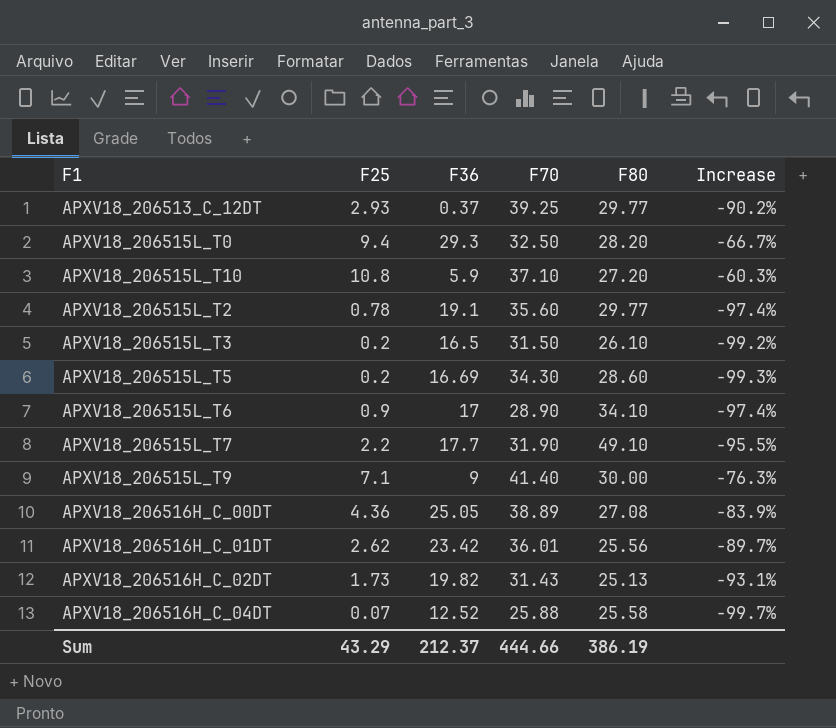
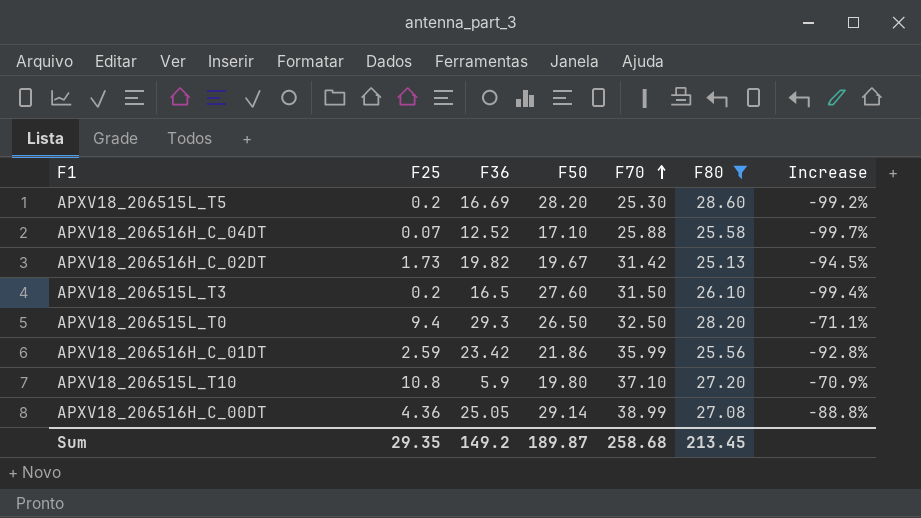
filter: none -> F80 <= 28.60
row order: none -> F70 ascending
column F50 | position: none -> 4
column Increase | formula: ([F25] - [F80]) / [F80] -> ([F25] - [F70]) / [F70]
APXV18_206515L_T5 | F70: 34.30 -> 25.30
APXV18_206516H_C_02DT | F70: 31.43 -> 31.42
APXV18_206516H_C_01DT | F25: 2.62 -> 2.59
APXV18_206516H_C_01DT | F70: 36.01 -> 35.99
APXV18_206516H_C_00DT | F70: 38.89 -> 38.99
Sum | F25: 43.29 -> 29.35
Sum | F36: 212.37 -> 149.2
Sum | F70: 444.66 -> 258.68
Sum | F80: 386.19 -> 213.45

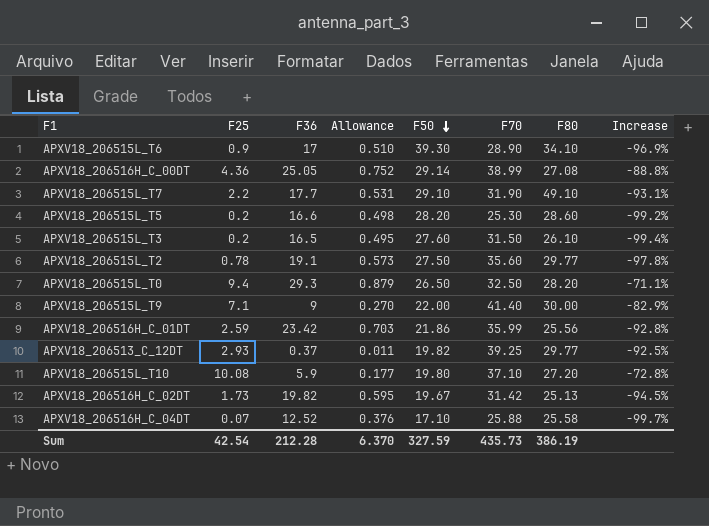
filter: F80 <= 28.60 -> none
row order: F70 ascending -> F50 descending
column Allowance | formula: none -> [F36] * 0.03
APXV18_206515L_T5 | F36: 16.69 -> 16.6
APXV18_206515L_T10 | F25: 10.8 -> 10.08
APXV18_206515L_T10 | Increase: -70.9% -> -72.8%
Sum | F25: 29.35 -> 42.54
Sum | F36: 149.2 -> 212.28
Sum | F50: 189.87 -> 327.59
Sum | F70: 258.68 -> 435.73
Sum | F80: 213.45 -> 386.19

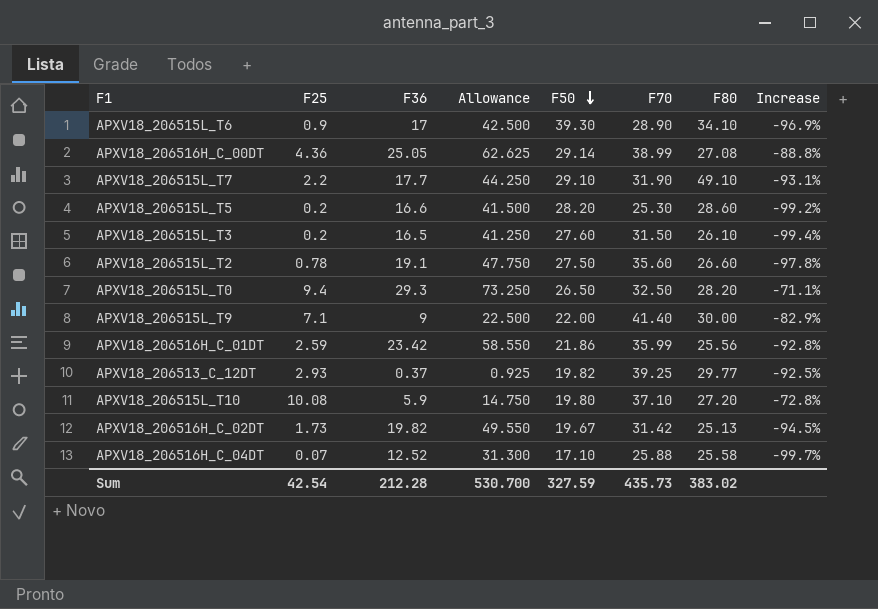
column Allowance | formula: [F36] * 0.03 -> [F36] * 2.5
APXV18_206515L_T2 | F80: 29.77 -> 26.60
Sum | Allowance: 6.370 -> 530.700
Sum | F80: 386.19 -> 383.02

